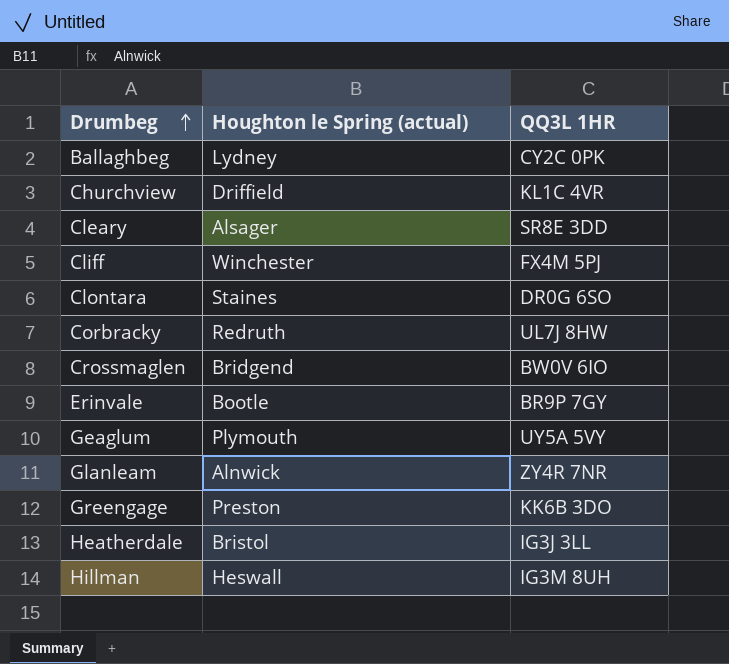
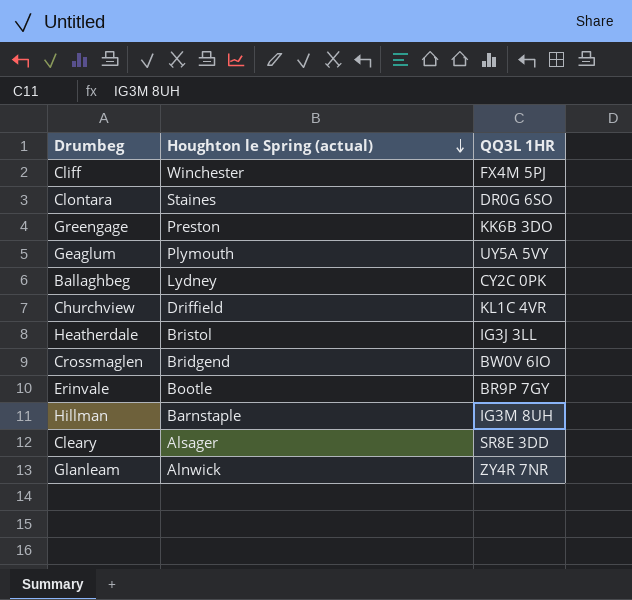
row order: Drumbeg ascending -> Houghton le Spring (actual) descending
row Corbracky: Redruth | UL7J 8HW -> none
Hillman | Houghton le Spring (actual): Heswall -> Barnstaple

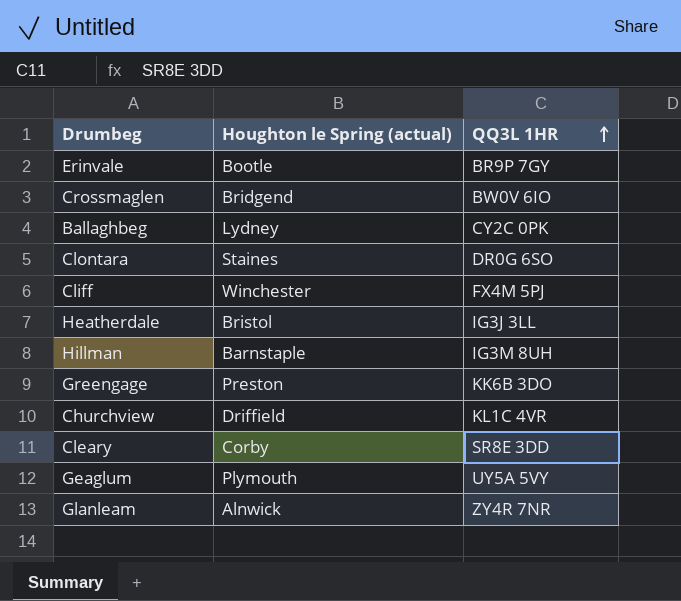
row order: Houghton le Spring (actual) descending -> QQ3L 1HR ascending
Cleary | Houghton le Spring (actual): Alsager -> Corby

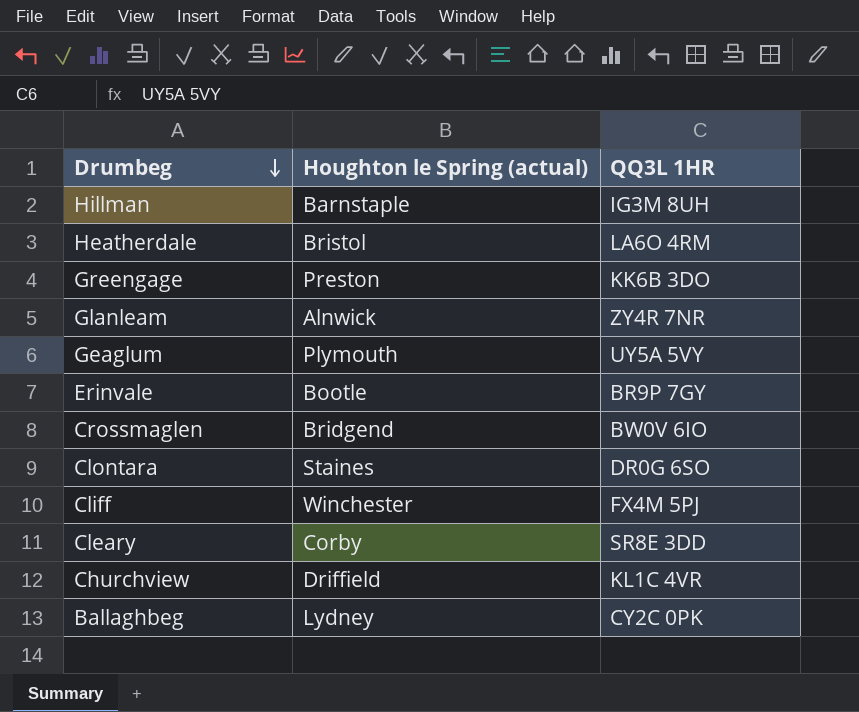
row order: QQ3L 1HR ascending -> Drumbeg descending
Heatherdale | QQ3L 1HR: IG3J 3LL -> LA6O 4RM

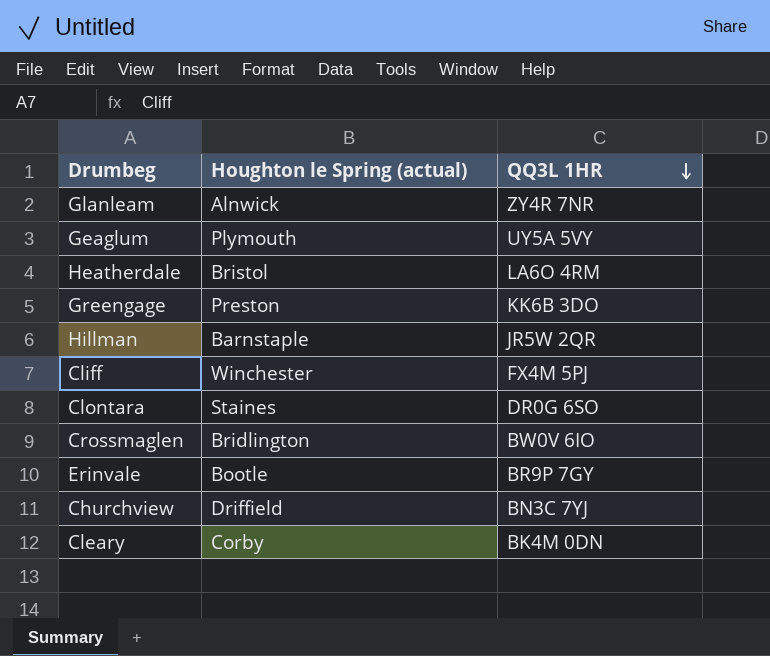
row order: Drumbeg descending -> QQ3L 1HR descending
row Ballaghbeg: Lydney | CY2C 0PK -> none
Hillman | QQ3L 1HR: IG3M 8UH -> JR5W 2QR
Crossmaglen | Houghton le Spring (actual): Bridgend -> Bridlington
Churchview | QQ3L 1HR: KL1C 4VR -> BN3C 7YJ
Cleary | QQ3L 1HR: SR8E 3DD -> BK4M 0DN

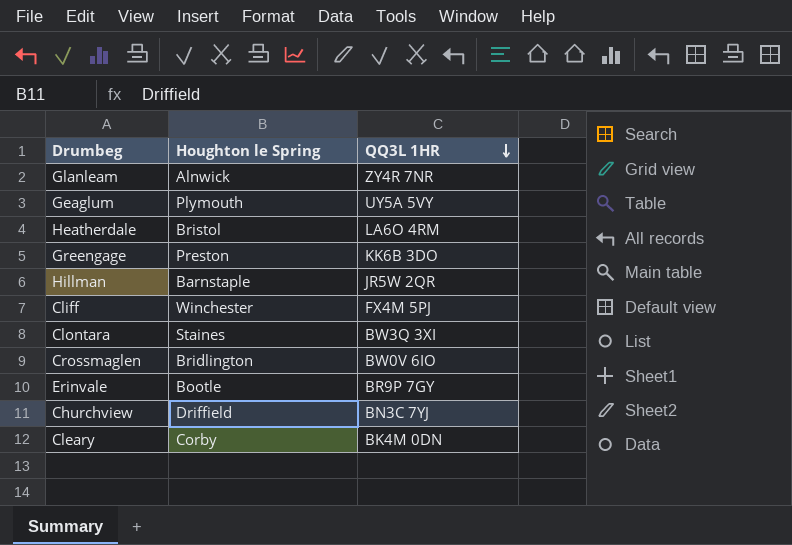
column name: Houghton le Spring (actual) -> Houghton le Spring
Clontara | QQ3L 1HR: DR0G 6SO -> BW3Q 3XI

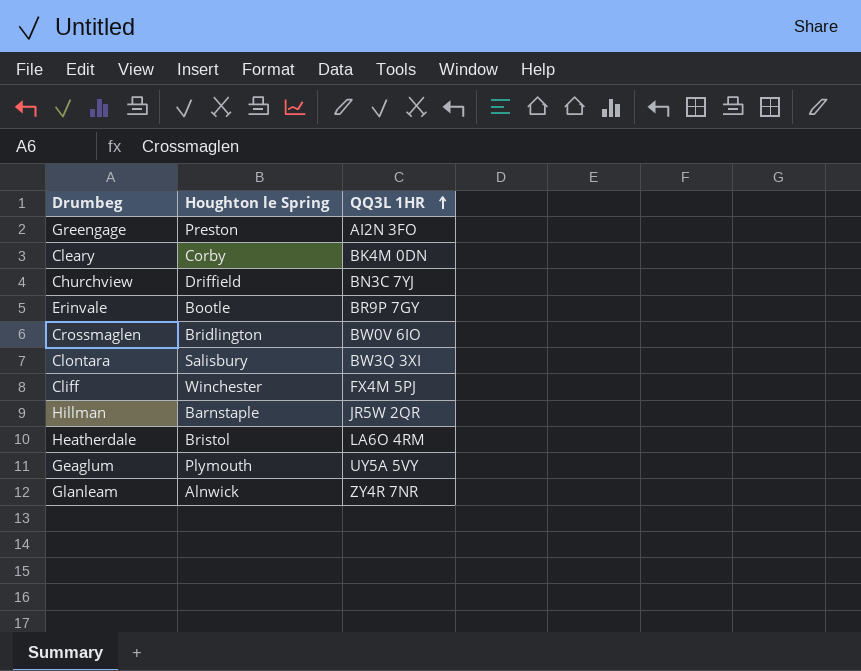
row order: QQ3L 1HR descending -> QQ3L 1HR ascending
Greengage | QQ3L 1HR: KK6B 3DO -> AI2N 3FO
Clontara | Houghton le Spring: Staines -> Salisbury

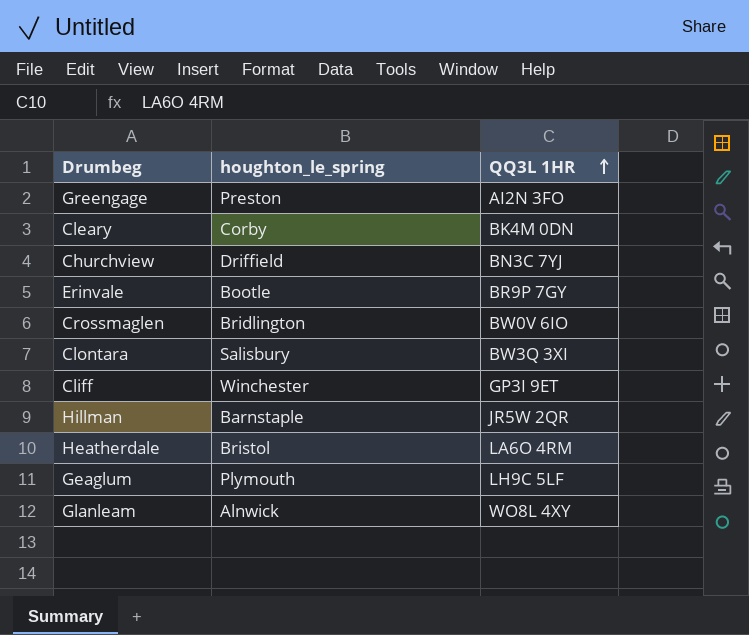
column name: Houghton le Spring -> houghton_le_spring
Cliff | QQ3L 1HR: FX4M 5PJ -> GP3I 9ET
Geaglum | QQ3L 1HR: UY5A 5VY -> LH9C 5LF
Glanleam | QQ3L 1HR: ZY4R 7NR -> WO8L 4XY

